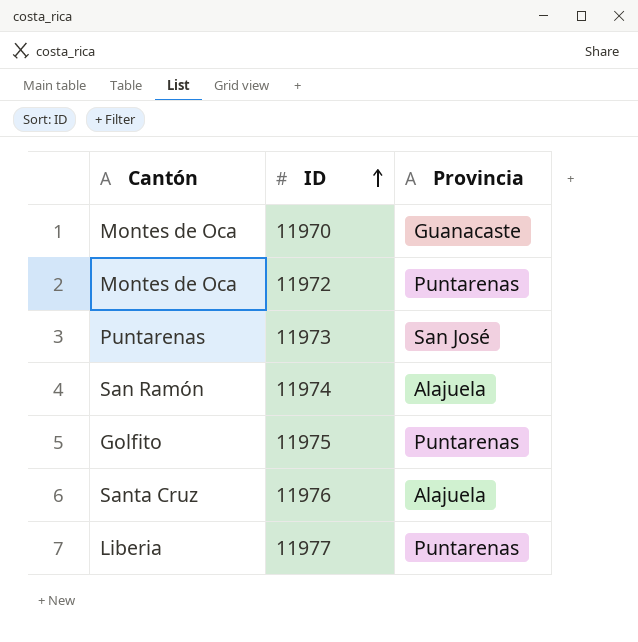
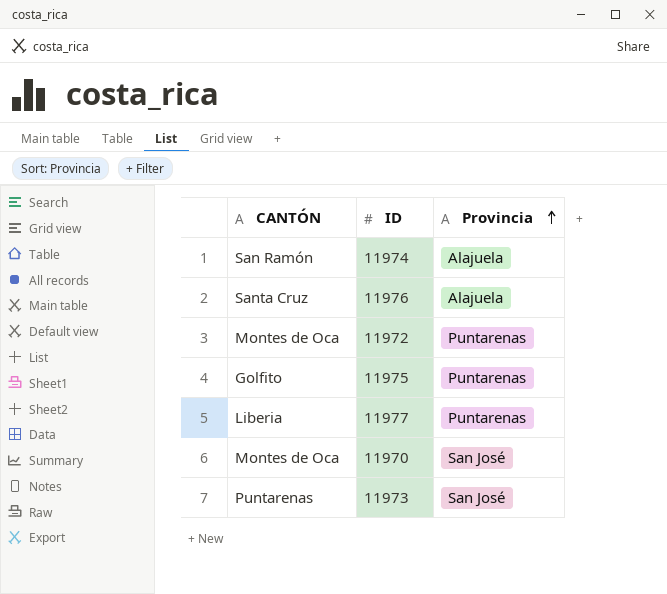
row order: ID ascending -> Provincia ascending
column name: Cantón -> CANTÓN
11970 | Provincia: Guanacaste -> San José

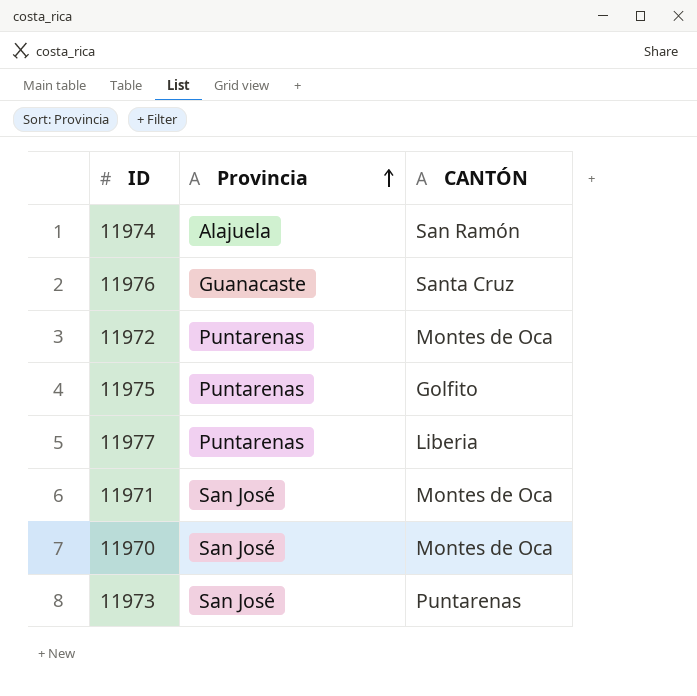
column CANTÓN | position: 1 -> 3
11976 | Provincia: Alajuela -> Guanacaste
row 11971: none -> San José | Montes de Oca

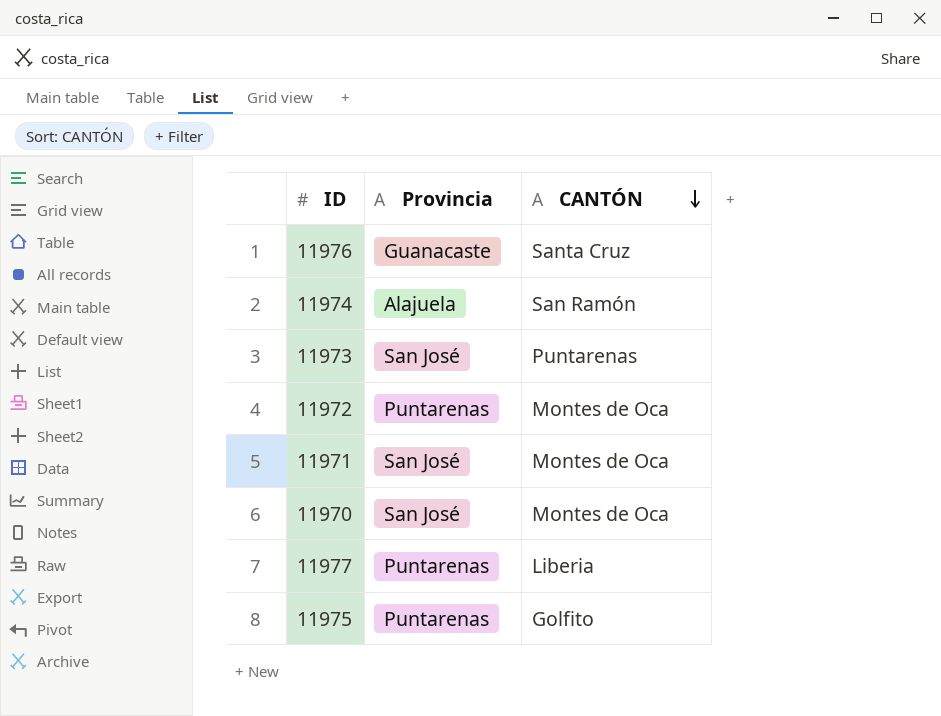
row order: Provincia ascending -> CANTÓN descending

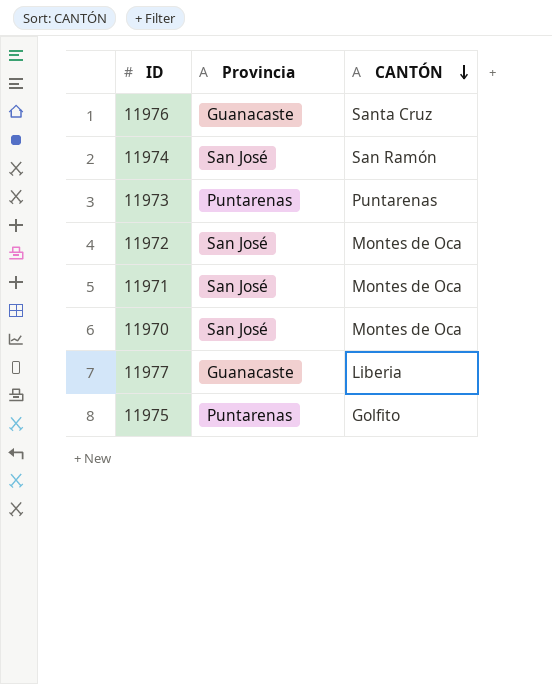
11974 | Provincia: Alajuela -> San José
11973 | Provincia: San José -> Puntarenas
11972 | Provincia: Puntarenas -> San José
11977 | Provincia: Puntarenas -> Guanacaste

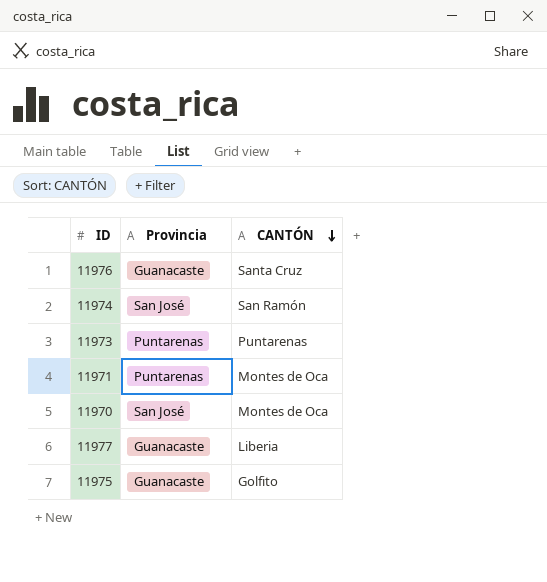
row 11972: San José | Montes de Oca -> none
11971 | Provincia: San José -> Puntarenas
11975 | Provincia: Puntarenas -> Guanacaste

